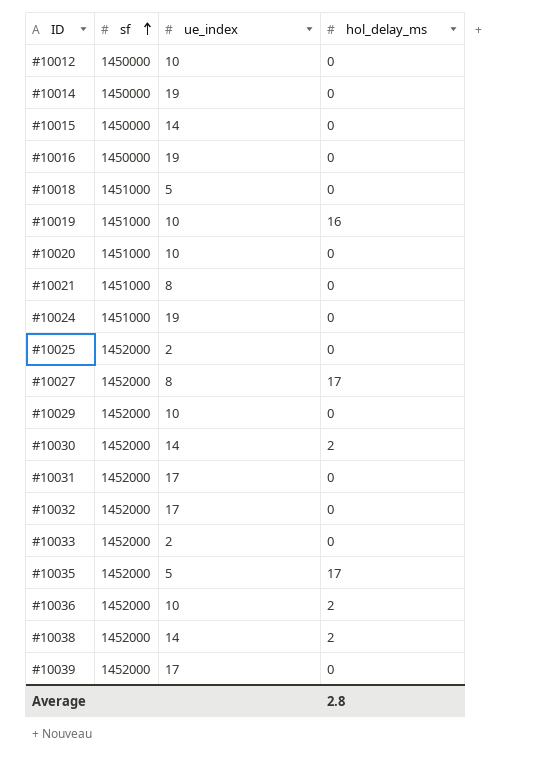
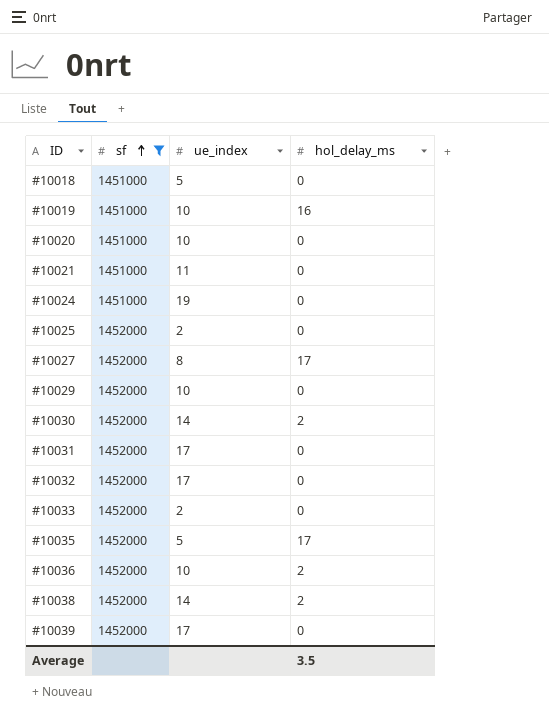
filter: none -> sf != 1450000
#10021 | ue_index: 8 -> 11
Average | hol_delay_ms: 2.8 -> 3.5

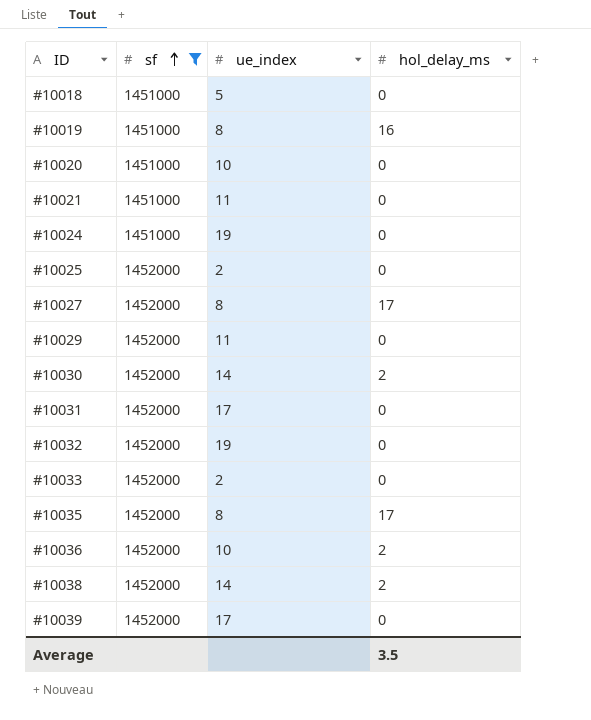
#10019 | ue_index: 10 -> 8
#10029 | ue_index: 10 -> 11
#10032 | ue_index: 17 -> 19
#10035 | ue_index: 5 -> 8

